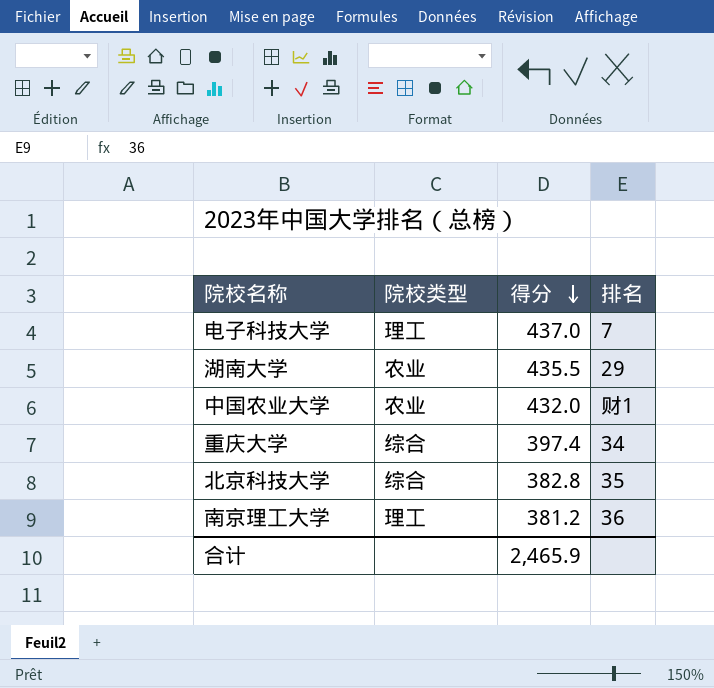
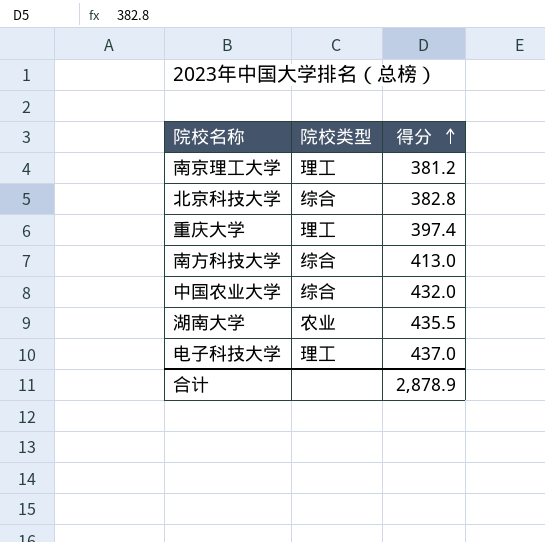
row order: 得分 descending -> 得分 ascending
column 排名 | position: 4 -> none
重庆大学 | 院校类型: 综合 -> 理工
row 南方科技大学: none -> 综合 | 413.0
中国农业大学 | 院校类型: 农业 -> 综合
合计 | 得分: 2,465.9 -> 2,878.9

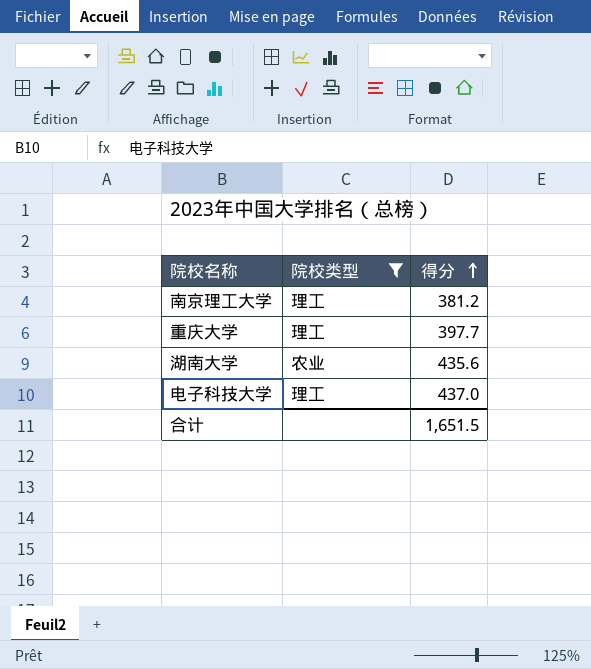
filter: none -> 院校类型 != 综合
重庆大学 | 得分: 397.4 -> 397.7
湖南大学 | 得分: 435.5 -> 435.6
合计 | 得分: 2,878.9 -> 1,651.5

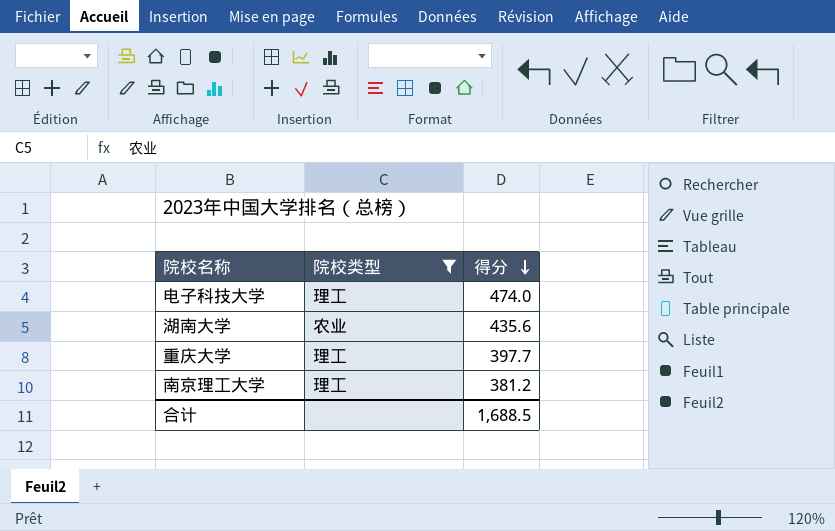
row order: 得分 ascending -> 得分 descending
电子科技大学 | 得分: 437.0 -> 474.0
合计 | 得分: 1,651.5 -> 1,688.5

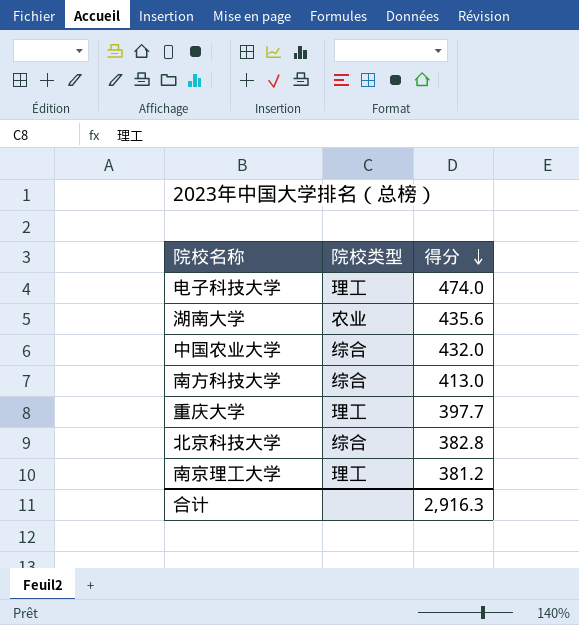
filter: 院校类型 != 综合 -> none
合计 | 得分: 1,688.5 -> 2,916.3

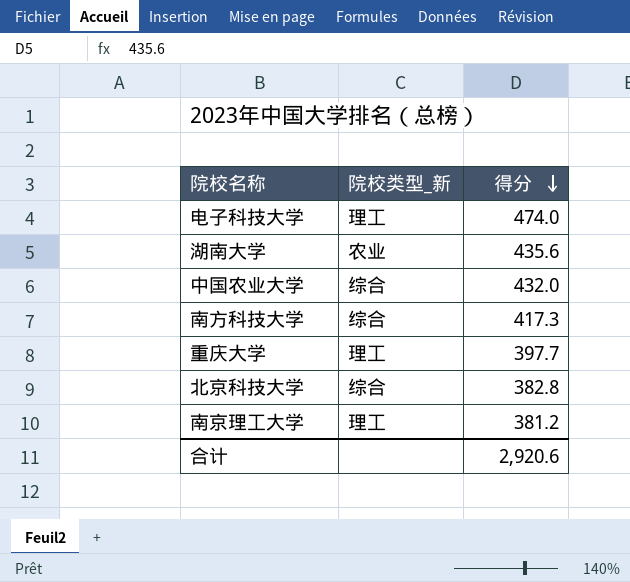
column name: 院校类型 -> 院校类型_新
南方科技大学 | 得分: 413.0 -> 417.3
合计 | 得分: 2,916.3 -> 2,920.6

